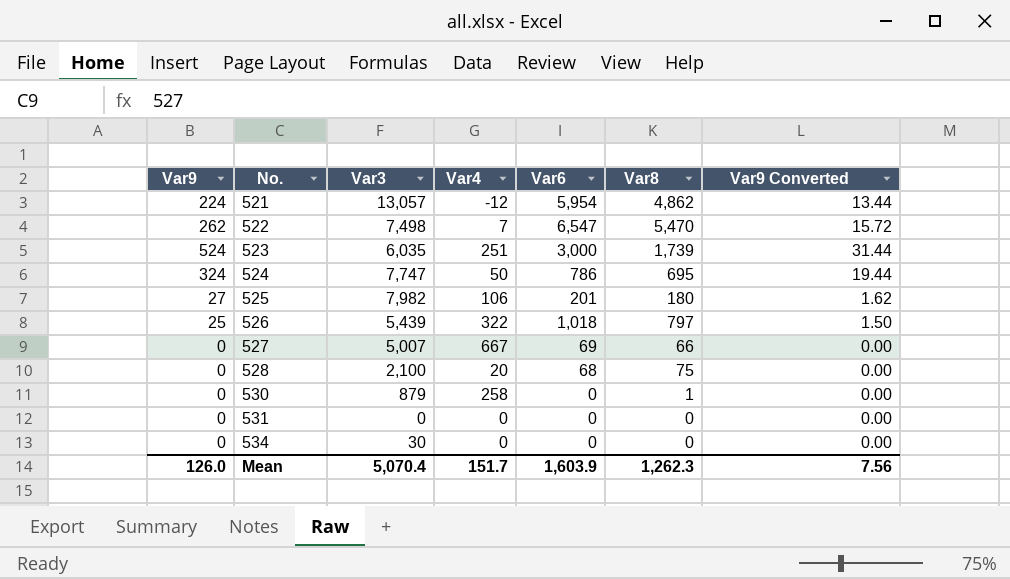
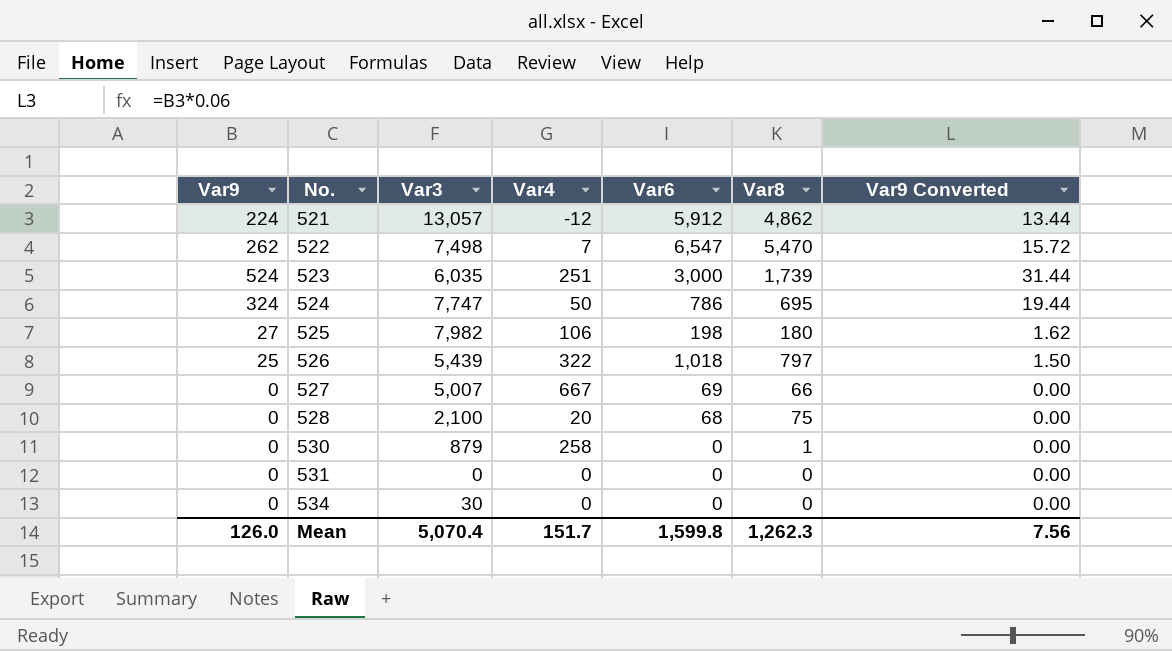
521 | Var6: 5,954 -> 5,912
525 | Var6: 201 -> 198
Mean | Var6: 1,603.9 -> 1,599.8

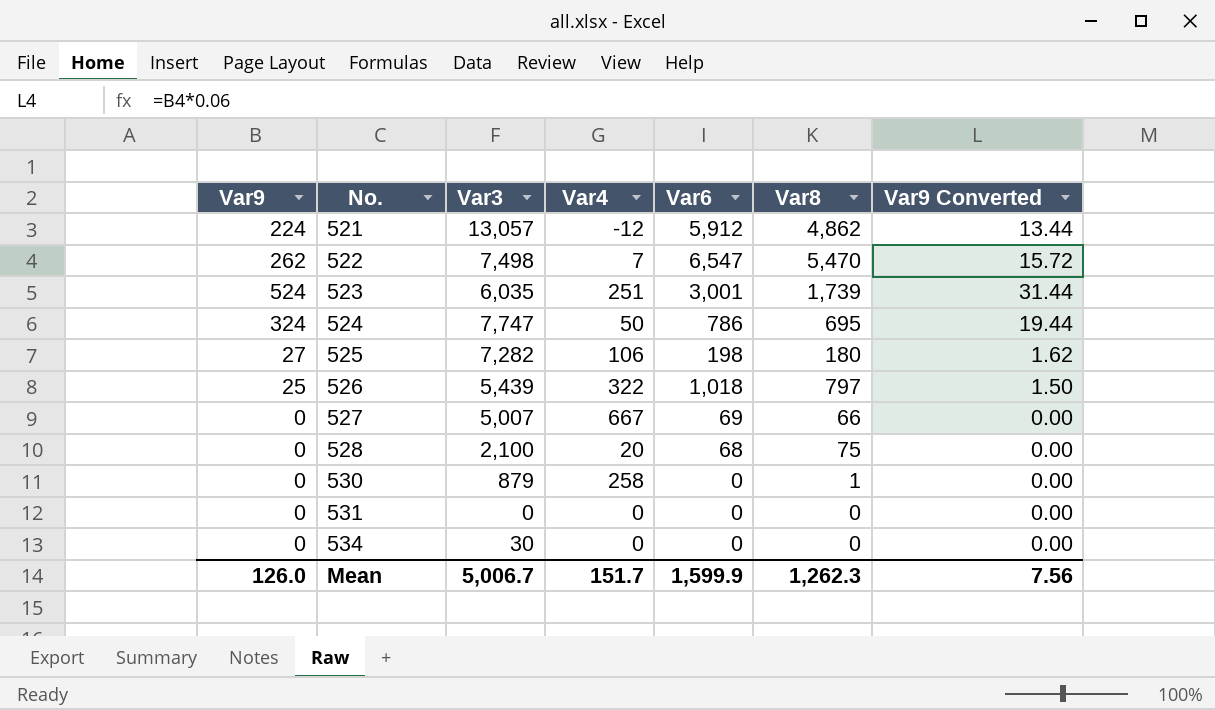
523 | Var6: 3,000 -> 3,001
525 | Var3: 7,982 -> 7,282
Mean | Var3: 5,070.4 -> 5,006.7
Mean | Var6: 1,599.8 -> 1,599.9

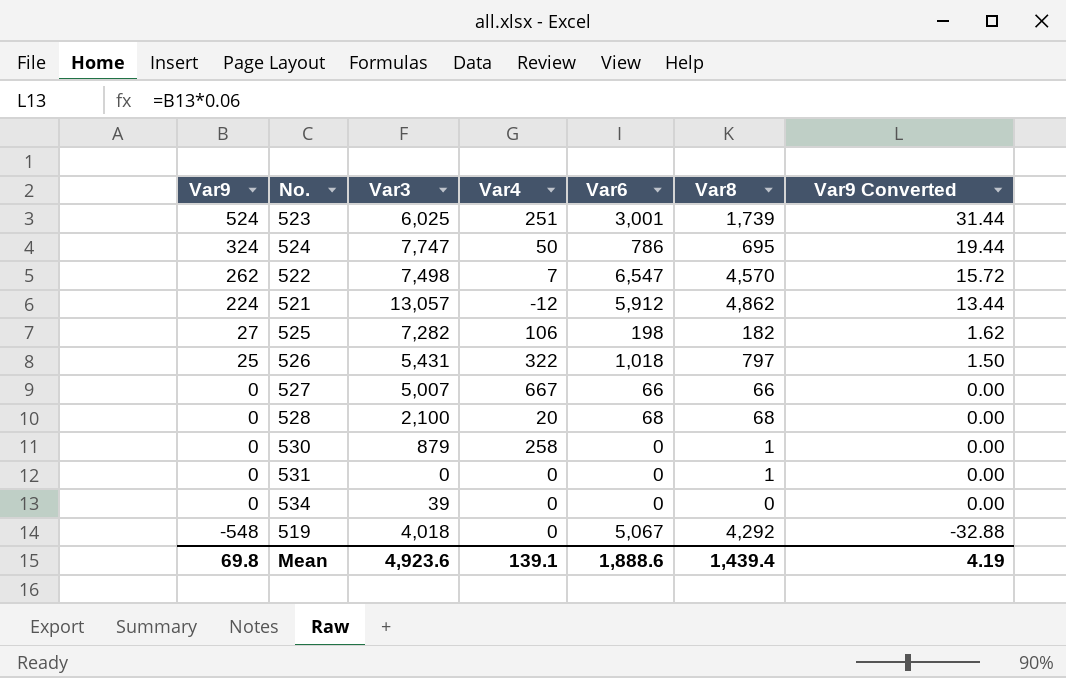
row order: No. ascending -> Var9 descending
523 | Var3: 6,035 -> 6,025
522 | Var8: 5,470 -> 4,570
525 | Var8: 180 -> 182
526 | Var3: 5,439 -> 5,431
527 | Var6: 69 -> 66
528 | Var8: 75 -> 68
531 | Var8: 0 -> 1
534 | Var3: 30 -> 39
row 519: none -> -548 | 4,018 | 0 | 5,067 | 4,292 | -32.88
Mean | Var9: 126.0 -> 69.8
Mean | Var3: 5,006.7 -> 4,923.6
Mean | Var4: 151.7 -> 139.1
Mean | Var6: 1,599.9 -> 1,888.6
Mean | Var8: 1,262.3 -> 1,439.4
Mean | Var9 Converted: 7.56 -> 4.19

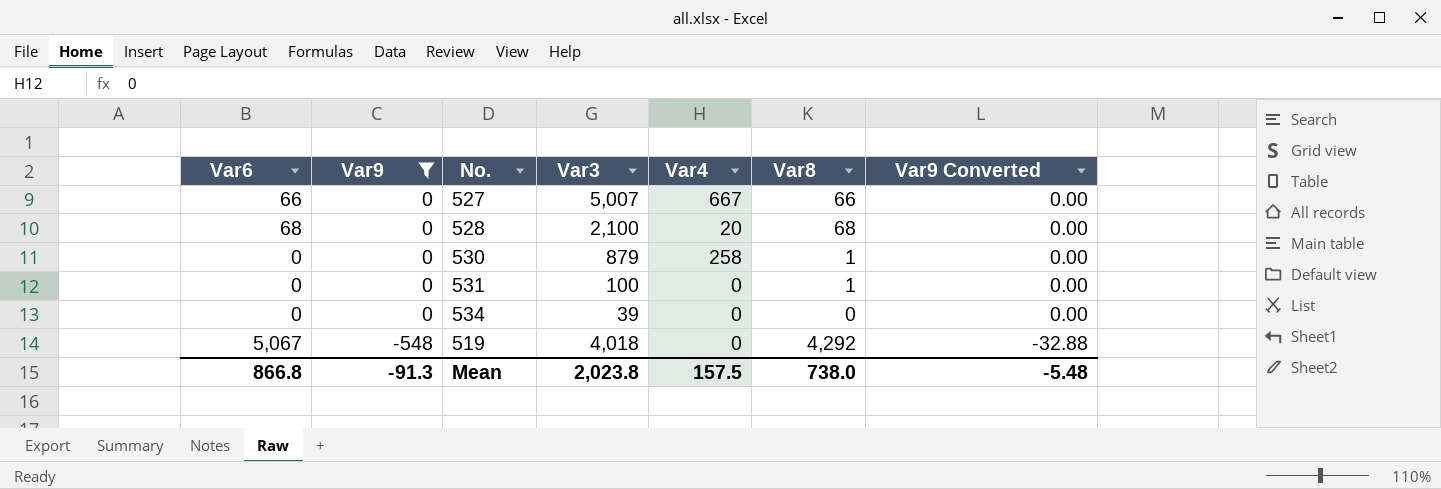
filter: none -> Var9 <= 0
column Var6 | position: 5 -> 1
531 | Var3: 0 -> 100
Mean | Var6: 1,888.6 -> 866.8
Mean | Var9: 69.8 -> -91.3
Mean | Var3: 4,923.6 -> 2,023.8
Mean | Var4: 139.1 -> 157.5
Mean | Var8: 1,439.4 -> 738.0
Mean | Var9 Converted: 4.19 -> -5.48

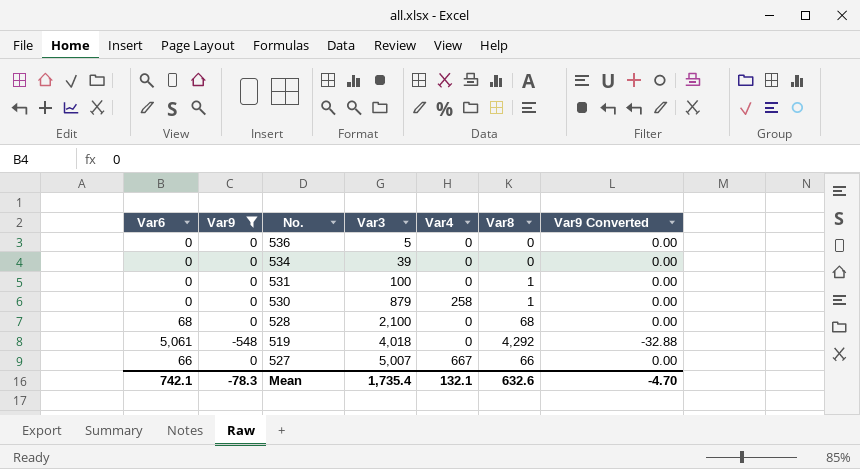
row order: Var9 descending -> Var3 ascending
row 536: none -> 0 | 0 | 5 | 0 | 0 | 0.00
528 | Var4: 20 -> 0
519 | Var6: 5,067 -> 5,061
Mean | Var6: 866.8 -> 742.1
Mean | Var9: -91.3 -> -78.3
Mean | Var3: 2,023.8 -> 1,735.4
Mean | Var4: 157.5 -> 132.1
Mean | Var8: 738.0 -> 632.6
Mean | Var9 Converted: -5.48 -> -4.70

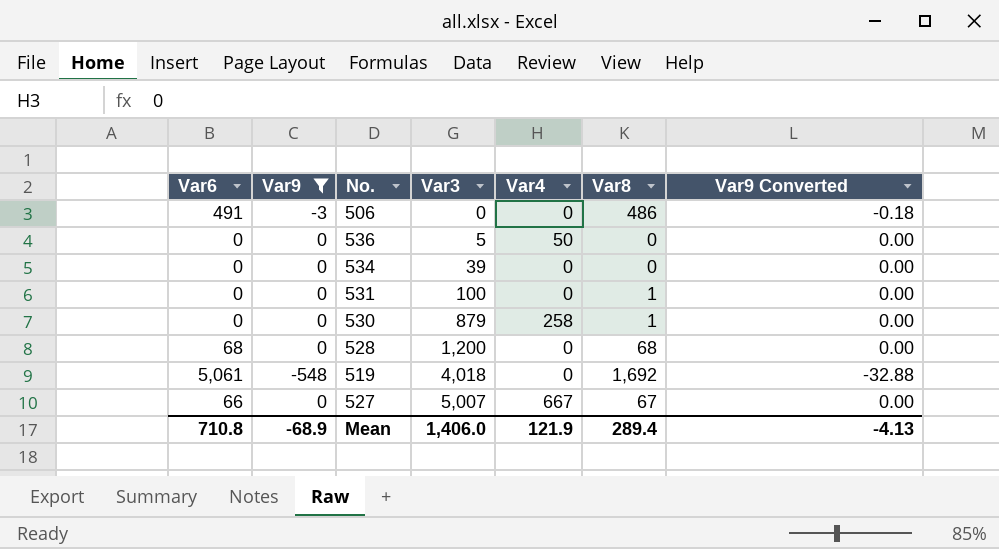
row 506: none -> 491 | -3 | 0 | 0 | 486 | -0.18
536 | Var4: 0 -> 50
528 | Var3: 2,100 -> 1,200
519 | Var8: 4,292 -> 1,692
527 | Var8: 66 -> 67
Mean | Var6: 742.1 -> 710.8
Mean | Var9: -78.3 -> -68.9
Mean | Var3: 1,735.4 -> 1,406.0
Mean | Var4: 132.1 -> 121.9
Mean | Var8: 632.6 -> 289.4
Mean | Var9 Converted: -4.70 -> -4.13

